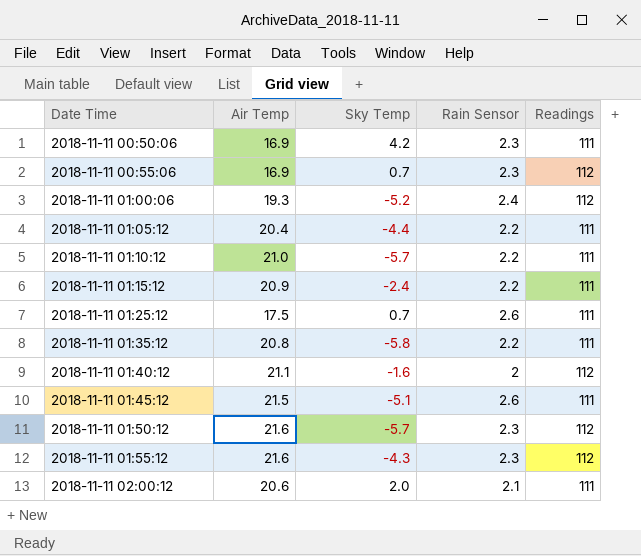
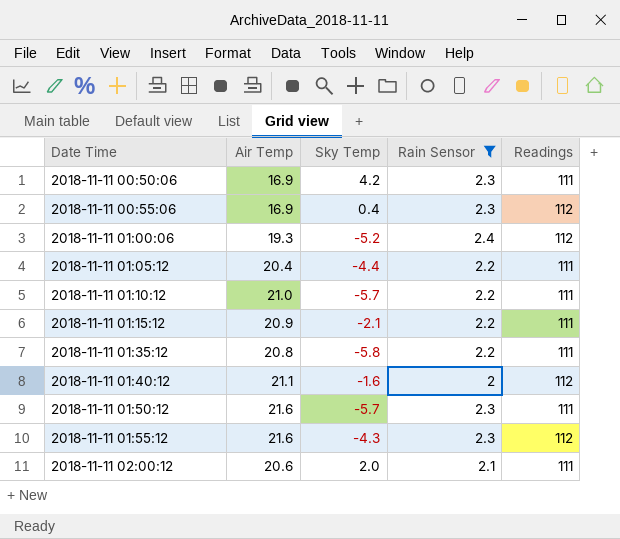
filter: none -> Rain Sensor != 2.6
2018-11-11 00:55:06 | Sky Temp: 0.7 -> 0.4
2018-11-11 01:15:12 | Sky Temp: -2.4 -> -2.1
2018-11-11 01:50:12 | Readings: 112 -> 111

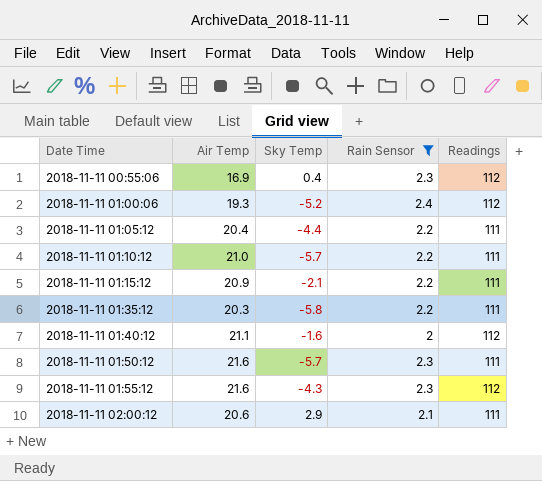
row 2018-11-11 00:50:06: 16.9 | 4.2 | 2.3 | 111 -> none
2018-11-11 01:35:12 | Air Temp: 20.8 -> 20.3
2018-11-11 02:00:12 | Sky Temp: 2.0 -> 2.9

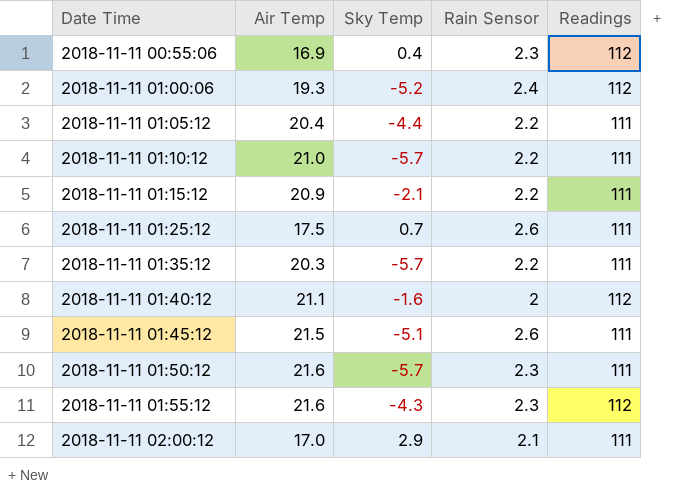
filter: Rain Sensor != 2.6 -> none
2018-11-11 01:35:12 | Sky Temp: -5.8 -> -5.7
2018-11-11 02:00:12 | Air Temp: 20.6 -> 17.0

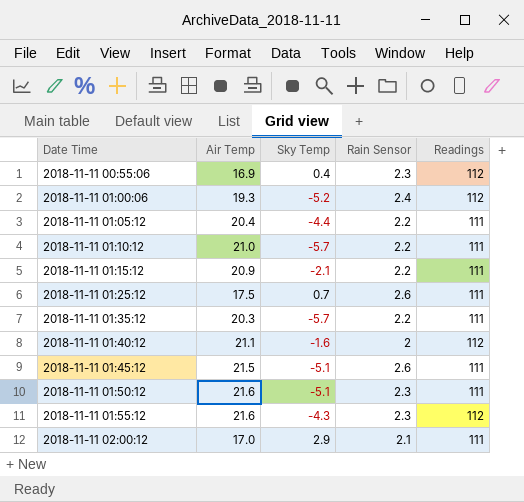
2018-11-11 01:50:12 | Sky Temp: -5.7 -> -5.1

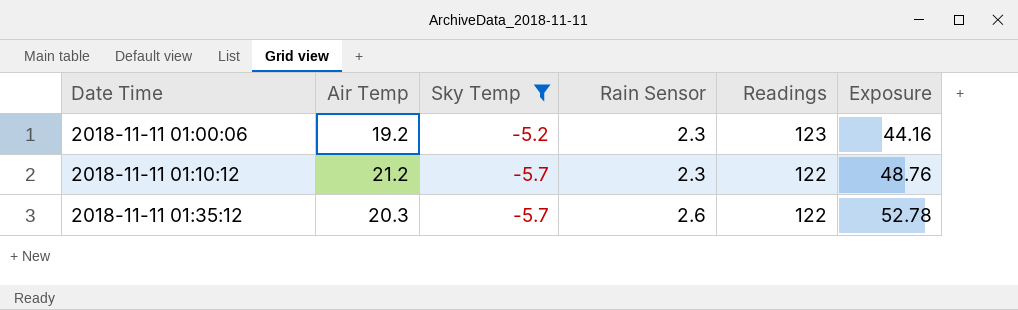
filter: none -> Sky Temp <= -5.2
column Exposure | formula: none -> [Air Temp] * [Rain Sensor]
2018-11-11 01:00:06 | Air Temp: 19.3 -> 19.2
2018-11-11 01:00:06 | Rain Sensor: 2.4 -> 2.3
2018-11-11 01:00:06 | Readings: 112 -> 123
2018-11-11 01:10:12 | Air Temp: 21.0 -> 21.2
2018-11-11 01:10:12 | Rain Sensor: 2.2 -> 2.3
2018-11-11 01:10:12 | Readings: 111 -> 122
2018-11-11 01:35:12 | Rain Sensor: 2.2 -> 2.6
2018-11-11 01:35:12 | Readings: 111 -> 122

